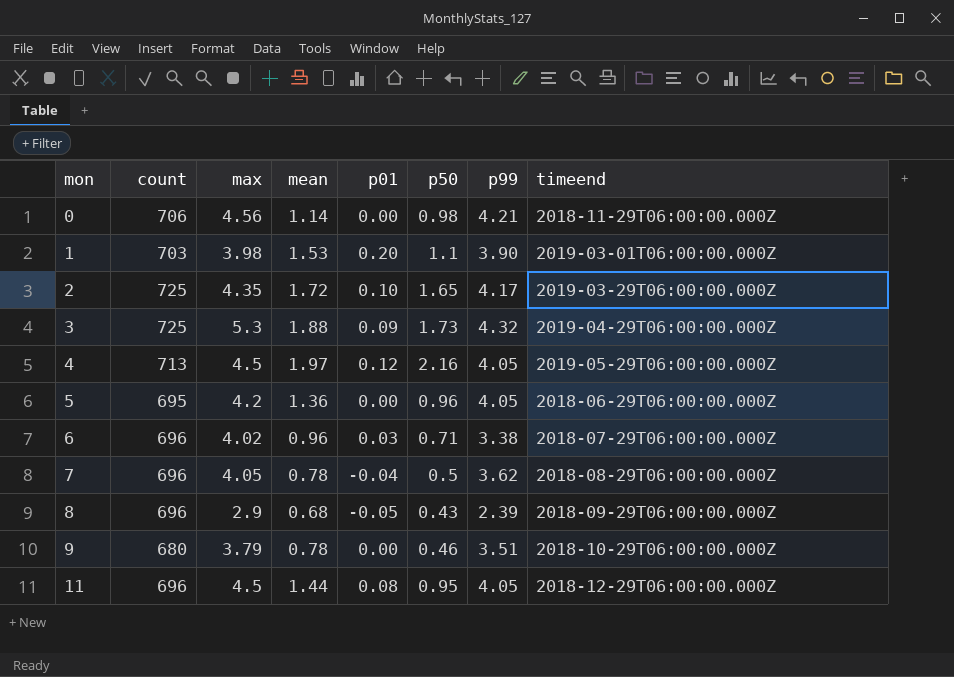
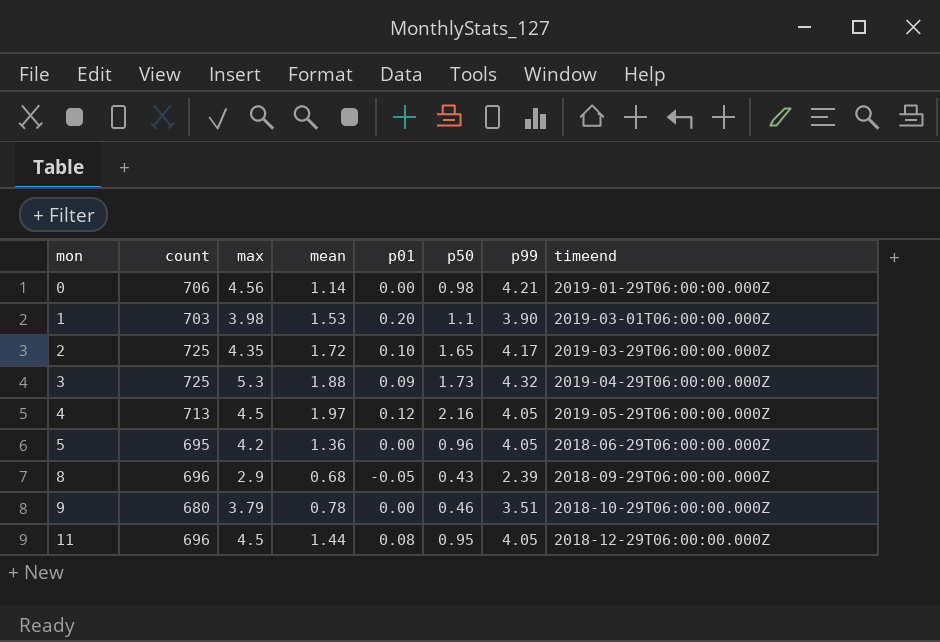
row 6: 696 | 4.02 | 0.96 | 0.03 | 0.71 | 3.38 | 2018-07-29T06:00:00.000Z -> none
row 7: 696 | 4.05 | 0.78 | -0.04 | 0.5 | 3.62 | 2018-08-29T06:00:00.000Z -> none
0 | timeend: 2018-11-29T06:00:00.000Z -> 2019-01-29T06:00:00.000Z

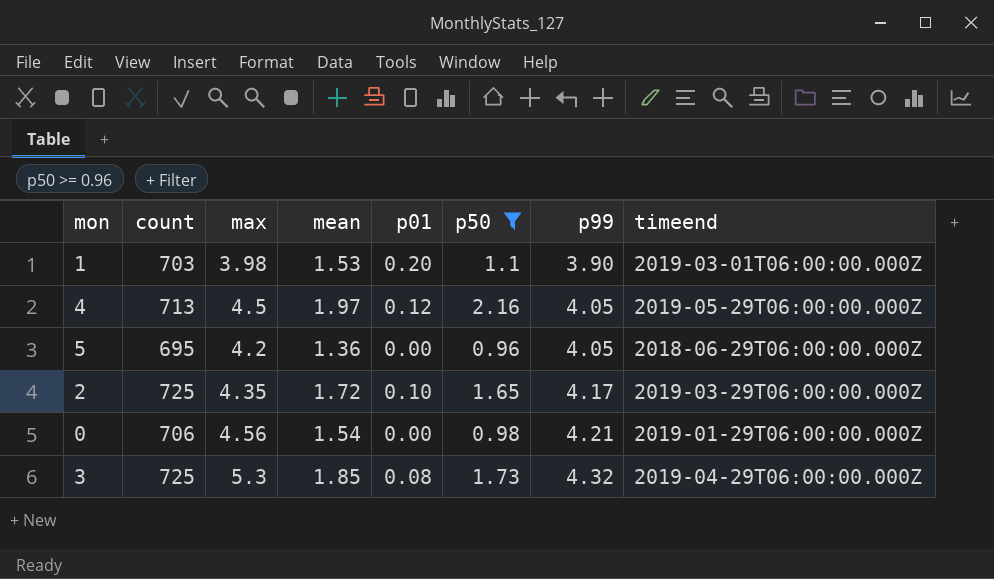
filter: none -> p50 >= 0.96
row order: mon ascending -> p99 ascending
0 | mean: 1.14 -> 1.54
3 | mean: 1.88 -> 1.85
3 | p01: 0.09 -> 0.08

